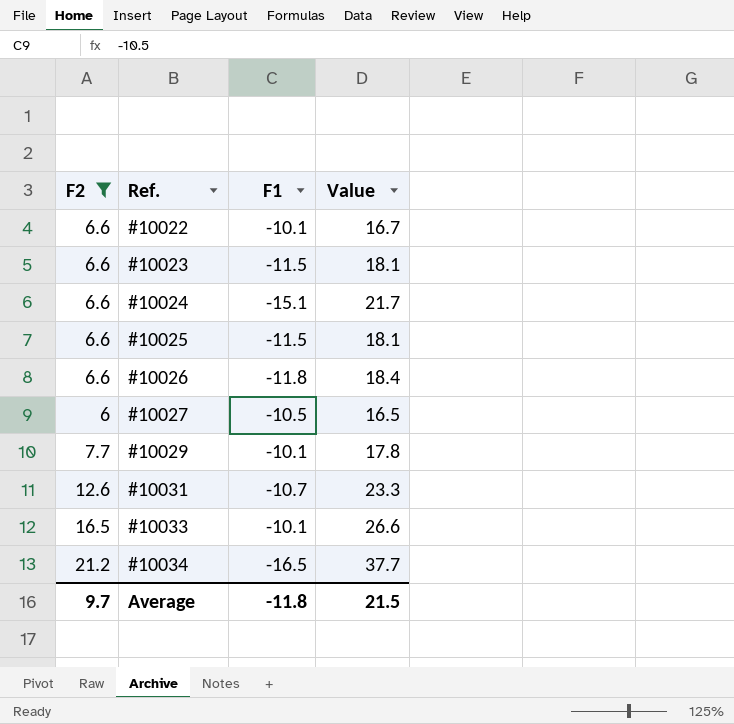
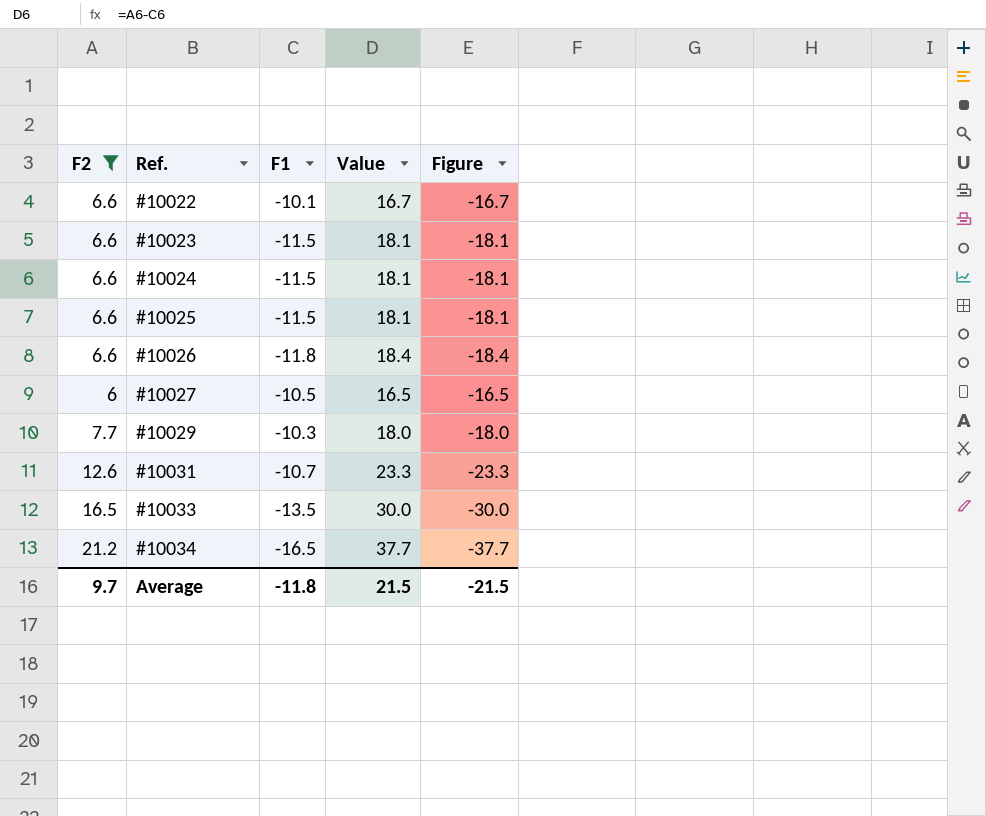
column Figure | formula: none -> [F1] - [F2]
#10024 | F1: -15.1 -> -11.5
#10024 | Value: 21.7 -> 18.1
#10029 | F1: -10.1 -> -10.3
#10029 | Value: 17.8 -> 18.0
#10033 | F1: -10.1 -> -13.5
#10033 | Value: 26.6 -> 30.0

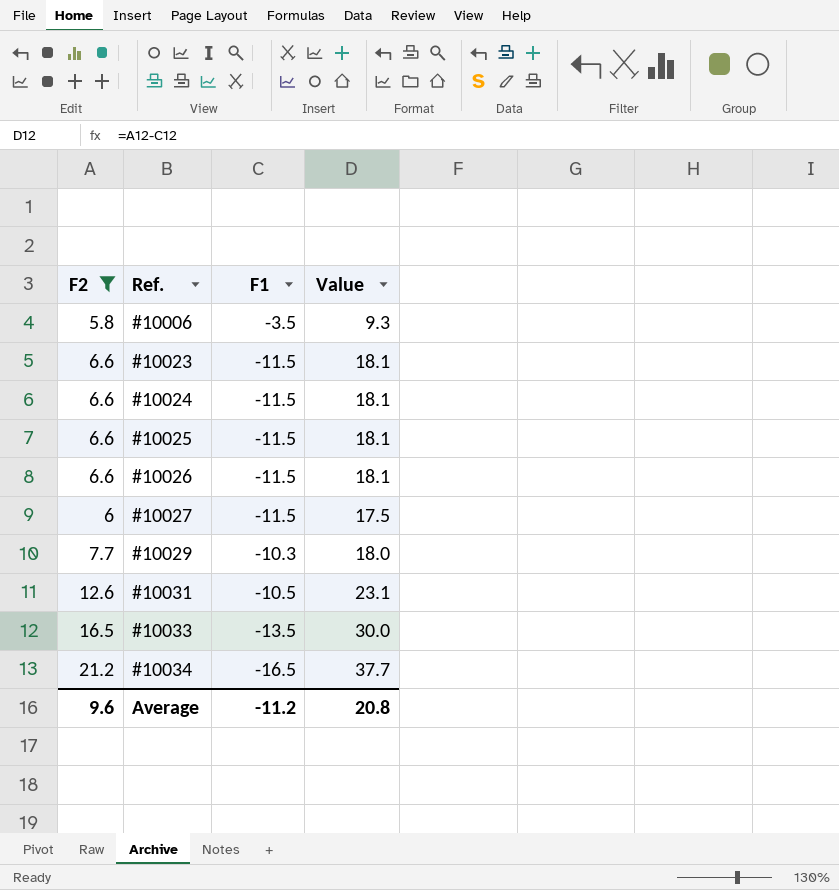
column Figure | formula: [F1] - [F2] -> none
row #10022: 6.6 | -10.1 | 16.7 | -16.7 -> none
row #10006: none -> 5.8 | -3.5 | 9.3
#10026 | F1: -11.8 -> -11.5
#10026 | Value: 18.4 -> 18.1
#10027 | F1: -10.5 -> -11.5
#10027 | Value: 16.5 -> 17.5
#10031 | F1: -10.7 -> -10.5
#10031 | Value: 23.3 -> 23.1
Average | F2: 9.7 -> 9.6
Average | F1: -11.8 -> -11.2
Average | Value: 21.5 -> 20.8

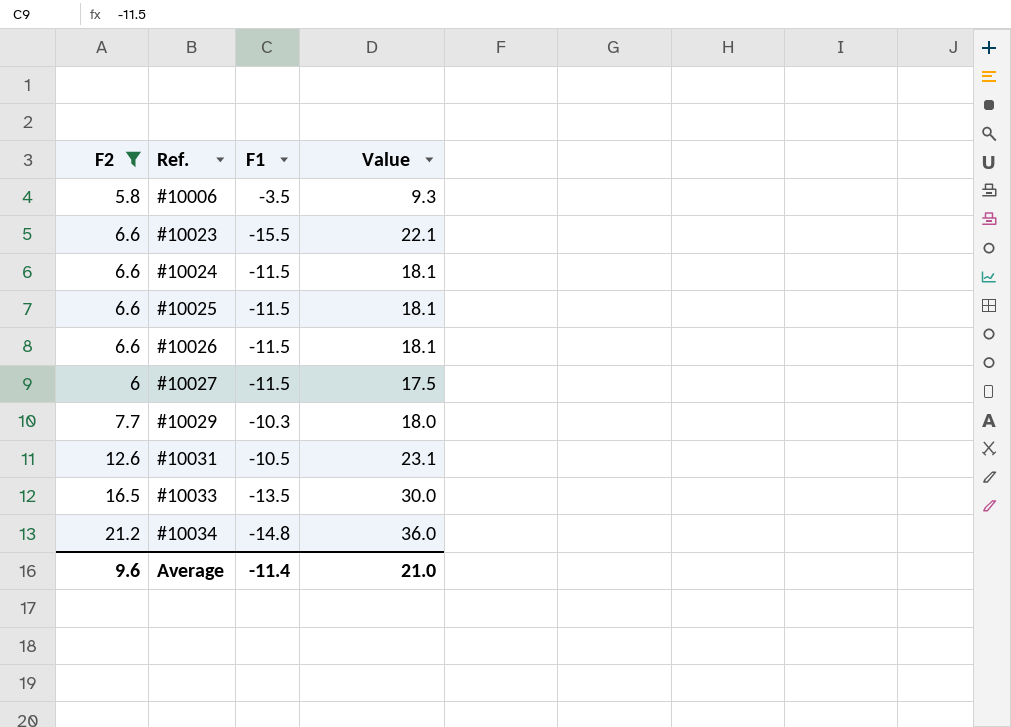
#10023 | F1: -11.5 -> -15.5
#10023 | Value: 18.1 -> 22.1
#10034 | F1: -16.5 -> -14.8
#10034 | Value: 37.7 -> 36.0
Average | F1: -11.2 -> -11.4
Average | Value: 20.8 -> 21.0

